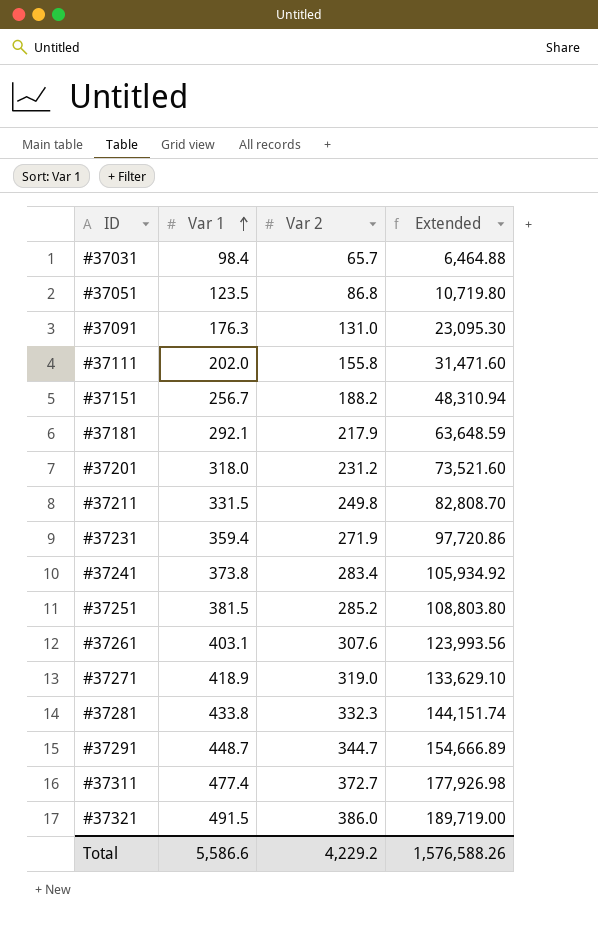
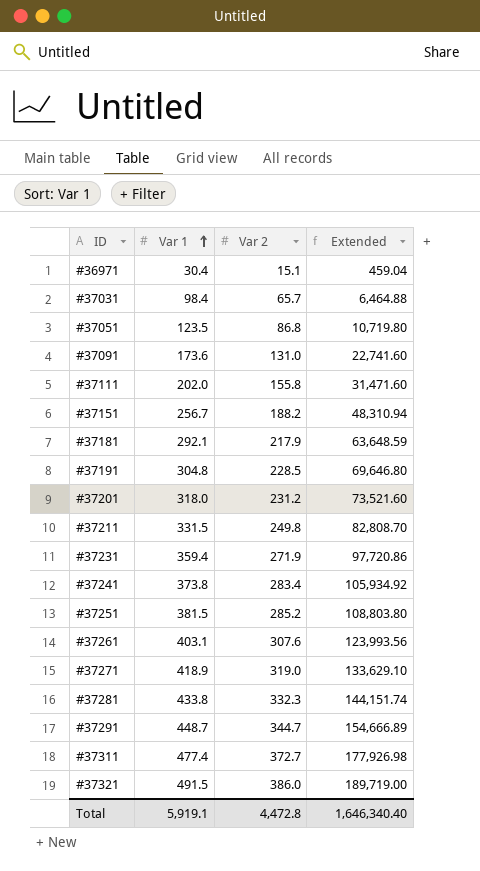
row #36971: none -> 30.4 | 15.1 | 459.04
#37091 | Var 1: 176.3 -> 173.6
#37091 | Extended: 23,095.30 -> 22,741.60
row #37191: none -> 304.8 | 228.5 | 69,646.80
Total | Var 1: 5,586.6 -> 5,919.1
Total | Var 2: 4,229.2 -> 4,472.8
Total | Extended: 1,576,588.26 -> 1,646,340.40

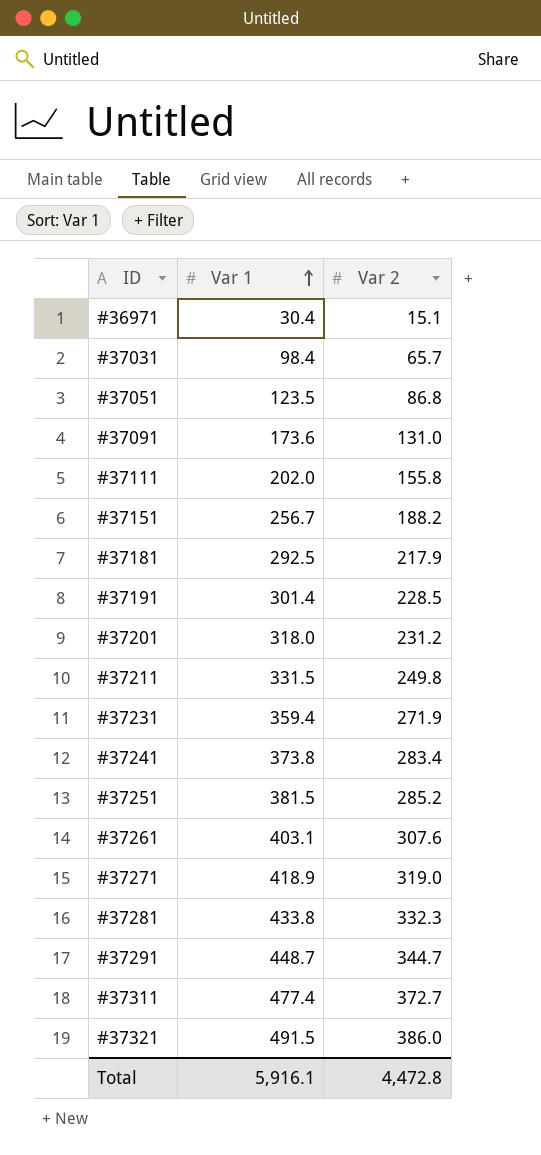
column Extended | formula: [Var 1] * [Var 2] -> none
#37181 | Var 1: 292.1 -> 292.5
#37191 | Var 1: 304.8 -> 301.4
Total | Var 1: 5,919.1 -> 5,916.1

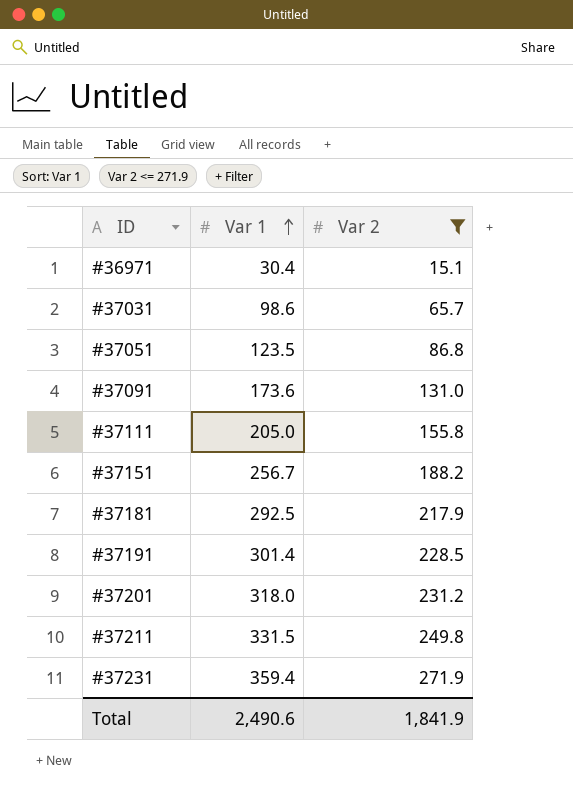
filter: none -> Var 2 <= 271.9
#37031 | Var 1: 98.4 -> 98.6
#37111 | Var 1: 202.0 -> 205.0
Total | Var 1: 5,916.1 -> 2,490.6
Total | Var 2: 4,472.8 -> 1,841.9

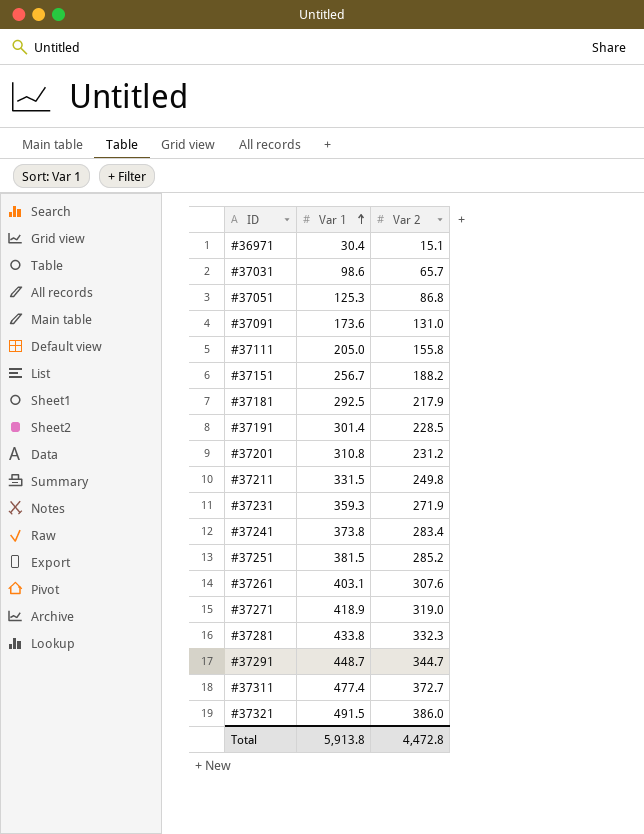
filter: Var 2 <= 271.9 -> none
#37051 | Var 1: 123.5 -> 125.3
#37201 | Var 1: 318.0 -> 310.8
#37231 | Var 1: 359.4 -> 359.3
Total | Var 1: 2,490.6 -> 5,913.8
Total | Var 2: 1,841.9 -> 4,472.8

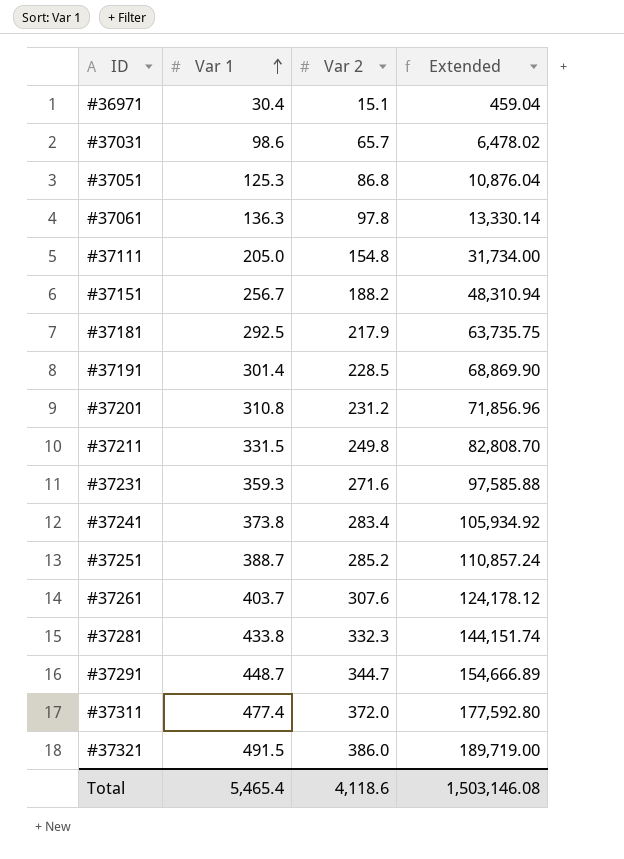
column Extended | formula: none -> [Var 1] * [Var 2]
row #37091: 173.6 | 131.0 -> none
row #37271: 418.9 | 319.0 -> none
row #37061: none -> 136.3 | 97.8 | 13,330.14
#37111 | Var 2: 155.8 -> 154.8
#37231 | Var 2: 271.9 -> 271.6
#37251 | Var 1: 381.5 -> 388.7
#37261 | Var 1: 403.1 -> 403.7
#37311 | Var 2: 372.7 -> 372.0
Total | Var 1: 5,913.8 -> 5,465.4
Total | Var 2: 4,472.8 -> 4,118.6

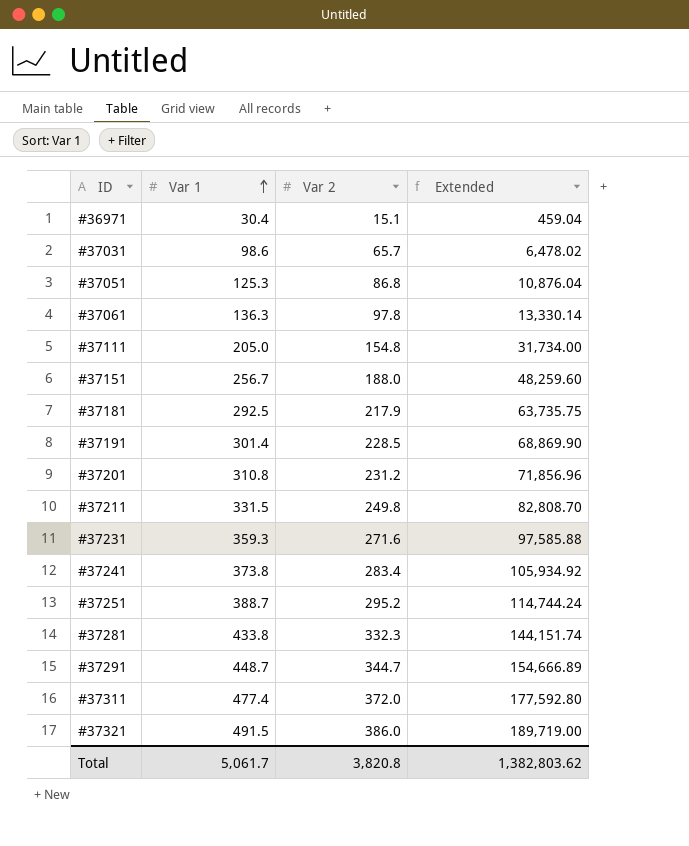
row #37261: 403.7 | 307.6 | 124,178.12 -> none
#37151 | Var 2: 188.2 -> 188.0
#37151 | Extended: 48,310.94 -> 48,259.60
#37251 | Var 2: 285.2 -> 295.2
#37251 | Extended: 110,857.24 -> 114,744.24
Total | Var 1: 5,465.4 -> 5,061.7
Total | Var 2: 4,118.6 -> 3,820.8
Total | Extended: 1,503,146.08 -> 1,382,803.62

